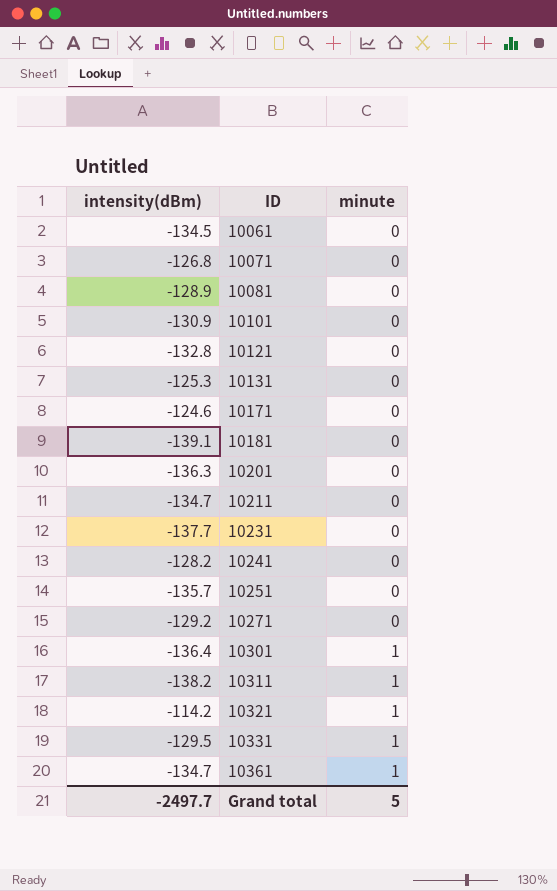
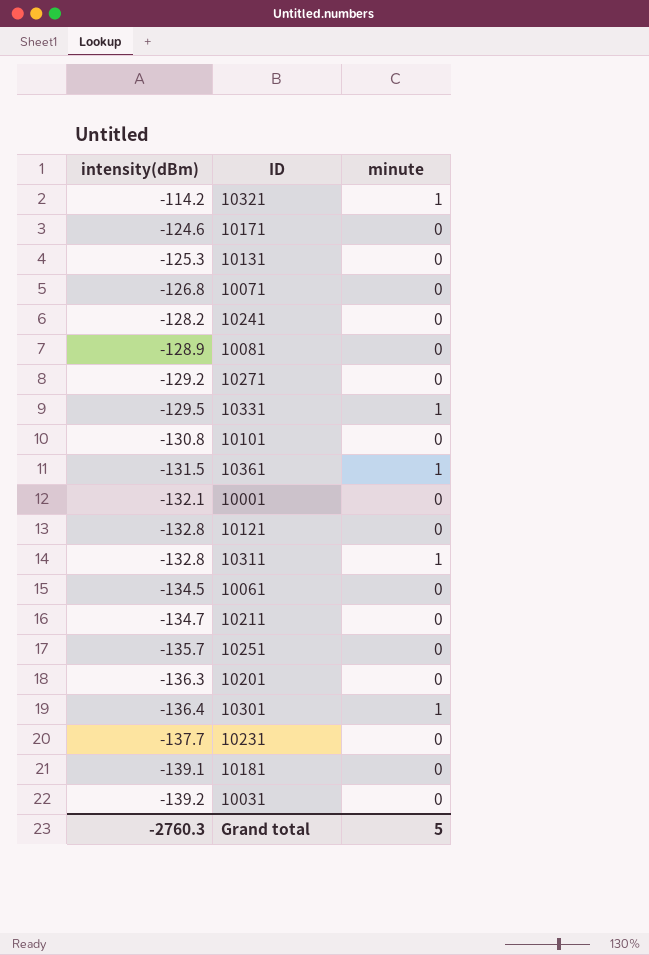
row order: ID ascending -> intensity(dBm) descending
10101 | intensity(dBm): -130.9 -> -130.8
10361 | intensity(dBm): -134.7 -> -131.5
row 10001: none -> -132.1 | 0
10311 | intensity(dBm): -138.2 -> -132.8
row 10031: none -> -139.2 | 0
Grand total | intensity(dBm): -2497.7 -> -2760.3

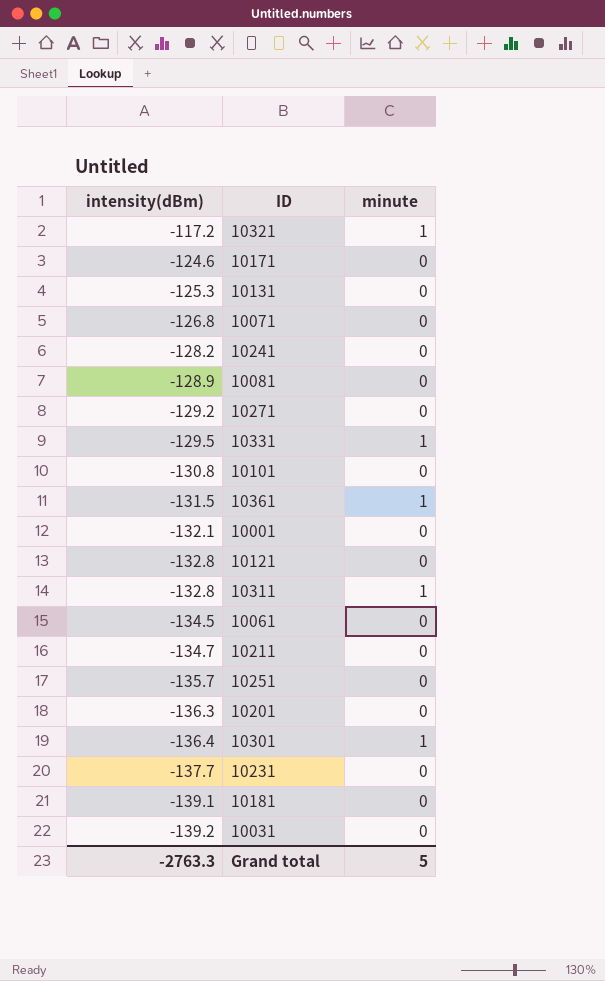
10321 | intensity(dBm): -114.2 -> -117.2
Grand total | intensity(dBm): -2760.3 -> -2763.3

